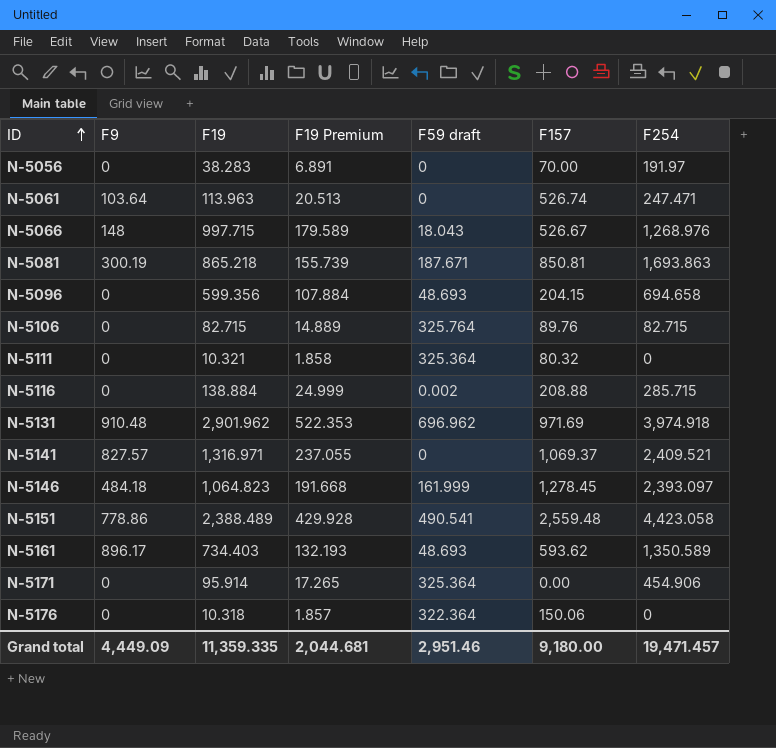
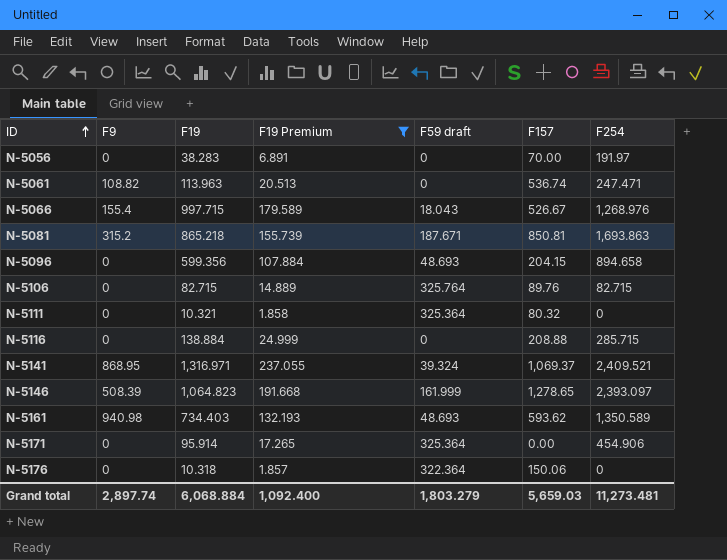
filter: none -> F19 Premium <= 237.055
N-5061 | F9: 103.64 -> 108.82
N-5061 | F157: 526.74 -> 536.74
N-5066 | F9: 148 -> 155.4
N-5081 | F9: 300.19 -> 315.2
N-5096 | F254: 694.658 -> 894.658
N-5116 | F59 draft: 0.002 -> 0
N-5141 | F9: 827.57 -> 868.95
N-5141 | F59 draft: 0 -> 39.324
N-5146 | F9: 484.18 -> 508.39
N-5146 | F157: 1,278.45 -> 1,278.65
N-5161 | F9: 896.17 -> 940.98
Grand total | F9: 4,449.09 -> 2,897.74
Grand total | F19: 11,359.335 -> 6,068.884
Grand total | F19 Premium: 2,044.681 -> 1,092.400
Grand total | F59 draft: 2,951.46 -> 1,803.279
Grand total | F157: 9,180.00 -> 5,659.03
Grand total | F254: 19,471.457 -> 11,273.481

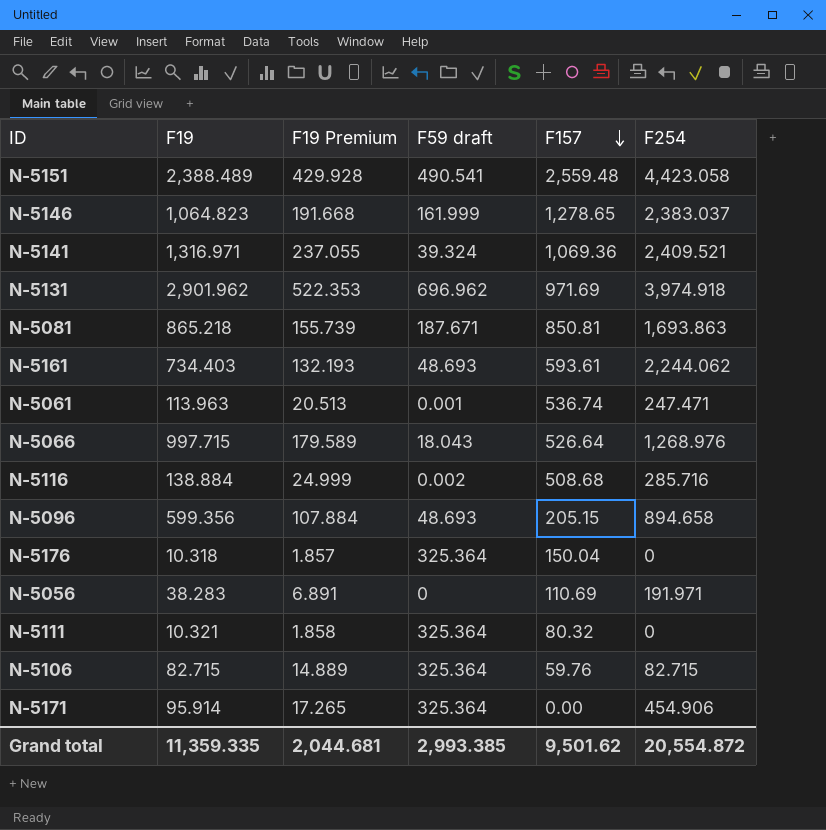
filter: F19 Premium <= 237.055 -> none
row order: ID ascending -> F157 descending
column F9 | position: 2 -> none
N-5146 | F254: 2,393.097 -> 2,383.037
N-5141 | F157: 1,069.37 -> 1,069.36
N-5161 | F157: 593.62 -> 593.61
N-5161 | F254: 1,350.589 -> 2,244.062
N-5061 | F59 draft: 0 -> 0.001
N-5066 | F157: 526.67 -> 526.64
N-5116 | F59 draft: 0 -> 0.002
N-5116 | F157: 208.88 -> 508.68
N-5116 | F254: 285.715 -> 285.716
N-5096 | F157: 204.15 -> 205.15
N-5176 | F59 draft: 322.364 -> 325.364
N-5176 | F157: 150.06 -> 150.04
N-5056 | F157: 70.00 -> 110.69
N-5056 | F254: 191.97 -> 191.971
N-5106 | F59 draft: 325.764 -> 325.364
N-5106 | F157: 89.76 -> 59.76
Grand total | F19: 6,068.884 -> 11,359.335
Grand total | F19 Premium: 1,092.400 -> 2,044.681
Grand total | F59 draft: 1,803.279 -> 2,993.385
Grand total | F157: 5,659.03 -> 9,501.62
Grand total | F254: 11,273.481 -> 20,554.872

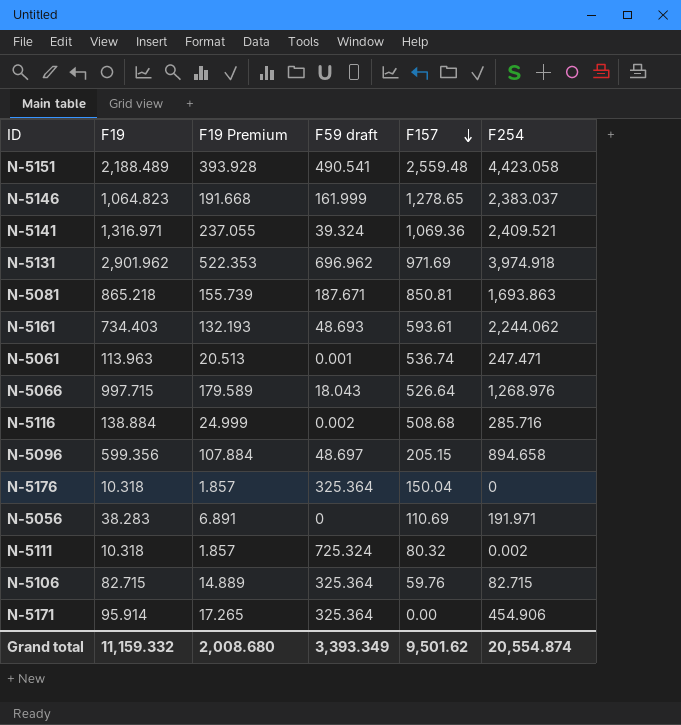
N-5151 | F19: 2,388.489 -> 2,188.489
N-5151 | F19 Premium: 429.928 -> 393.928
N-5096 | F59 draft: 48.693 -> 48.697
N-5111 | F19: 10.321 -> 10.318
N-5111 | F19 Premium: 1.858 -> 1.857
N-5111 | F59 draft: 325.364 -> 725.324
N-5111 | F254: 0 -> 0.002
Grand total | F19: 11,359.335 -> 11,159.332
Grand total | F19 Premium: 2,044.681 -> 2,008.680
Grand total | F59 draft: 2,993.385 -> 3,393.349
Grand total | F254: 20,554.872 -> 20,554.874

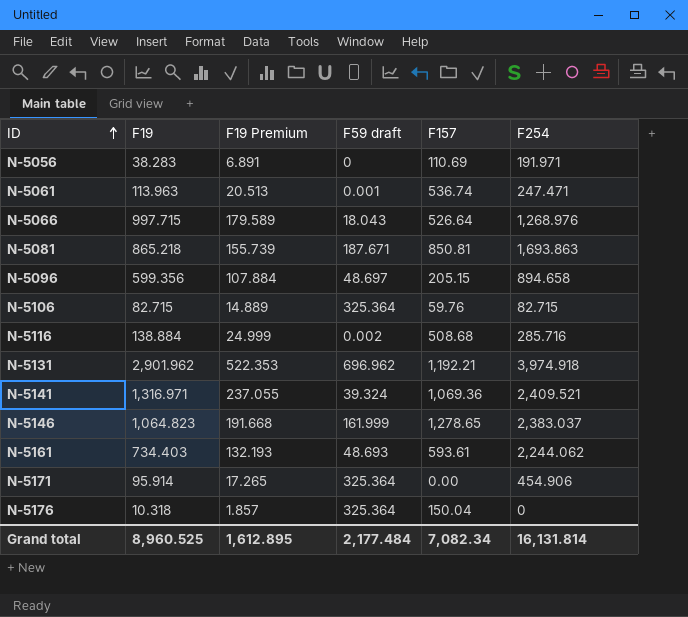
row order: F157 descending -> ID ascending
row N-5151: 2,188.489 | 393.928 | 490.541 | 2,559.48 | 4,423.058 -> none
row N-5111: 10.318 | 1.857 | 725.324 | 80.32 | 0.002 -> none
N-5131 | F157: 971.69 -> 1,192.21
Grand total | F19: 11,159.332 -> 8,960.525
Grand total | F19 Premium: 2,008.680 -> 1,612.895
Grand total | F59 draft: 3,393.349 -> 2,177.484
Grand total | F157: 9,501.62 -> 7,082.34
Grand total | F254: 20,554.874 -> 16,131.814

